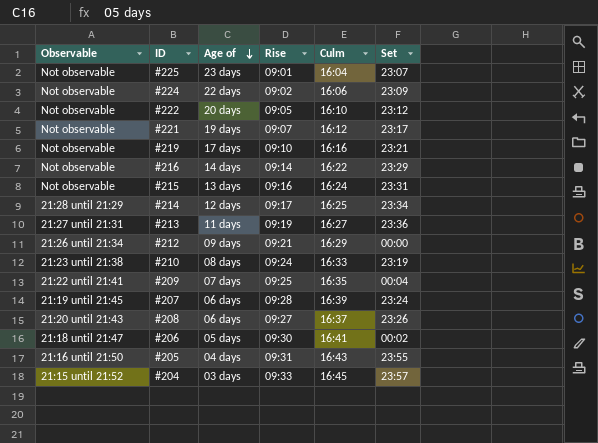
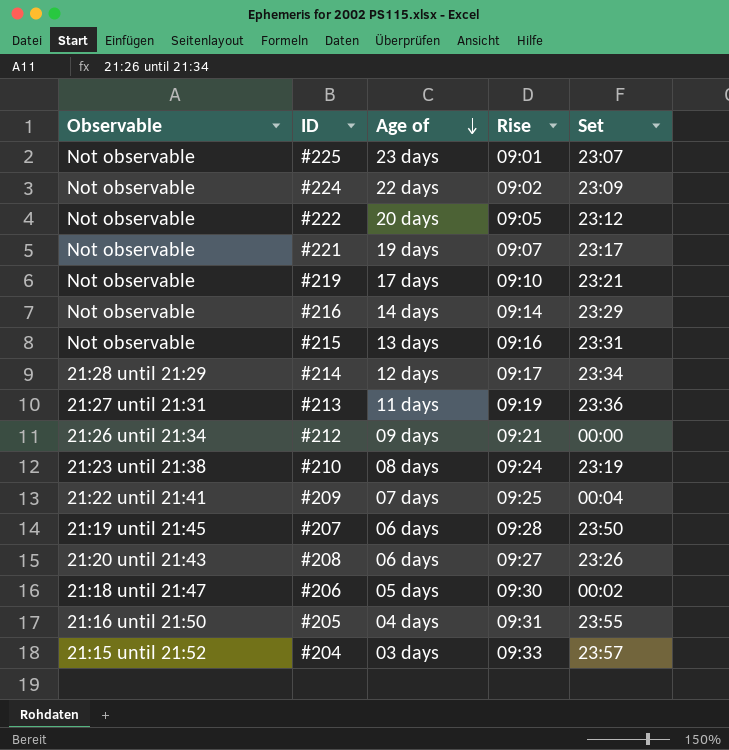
column Culm | position: 5 -> none
#207 | Set: 23:24 -> 23:50

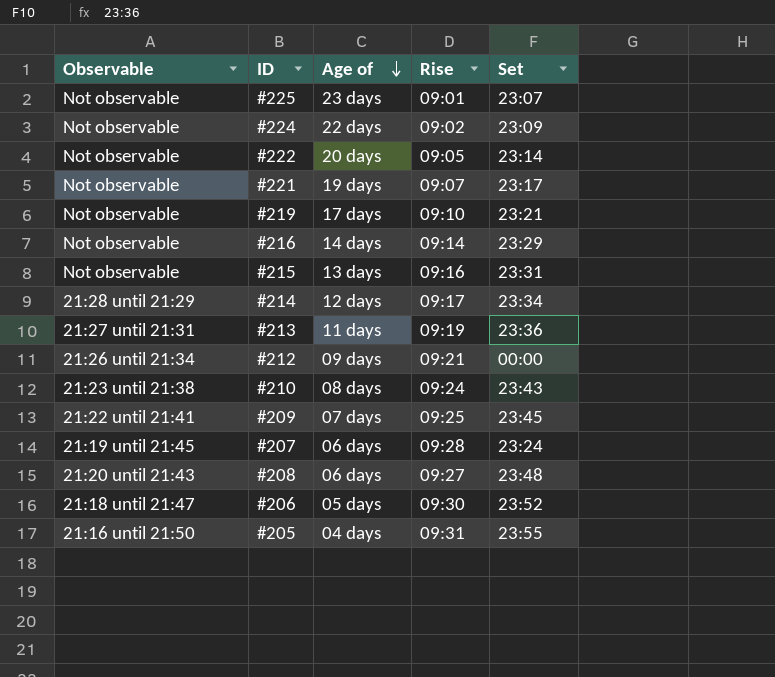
row #204: 21:15 until 21:52 | 03 days | 09:33 | 23:57 -> none
#222 | Set: 23:12 -> 23:14
#210 | Set: 23:19 -> 23:43
#209 | Set: 00:04 -> 23:45
#207 | Set: 23:50 -> 23:24
#208 | Set: 23:26 -> 23:48
#206 | Set: 00:02 -> 23:52

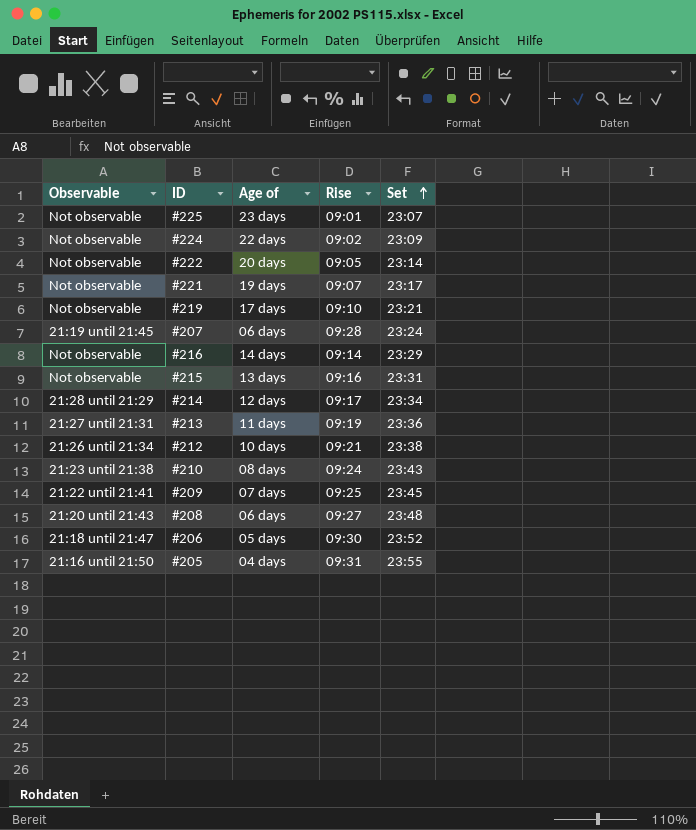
row order: Age of descending -> Set ascending
#212 | Age of: 09 days -> 10 days
#212 | Set: 00:00 -> 23:38

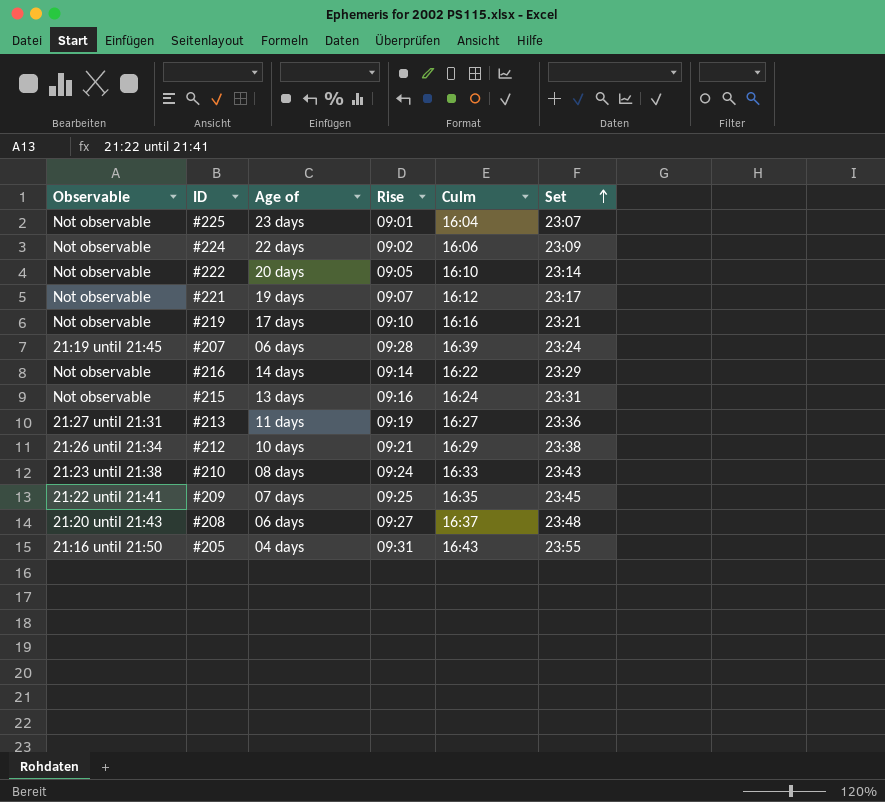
column Culm | position: none -> 5
row #214: 21:28 until 21:29 | 12 days | 09:17 | 23:34 -> none
row #206: 21:18 until 21:47 | 05 days | 09:30 | 23:52 -> none

